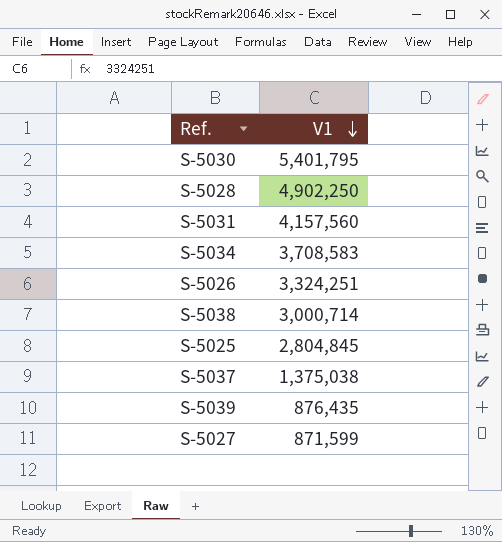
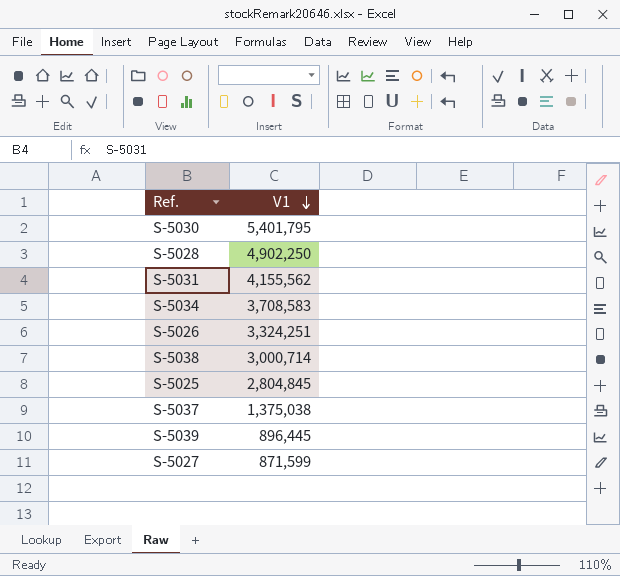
S-5031 | V1: 4,157,560 -> 4,155,562
S-5039 | V1: 876,435 -> 896,445

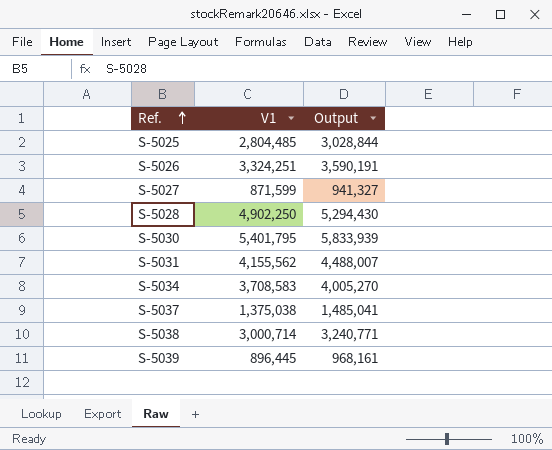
row order: V1 descending -> Ref. ascending
column Output | formula: none -> [V1] * 1.08
S-5025 | V1: 2,804,845 -> 2,804,485

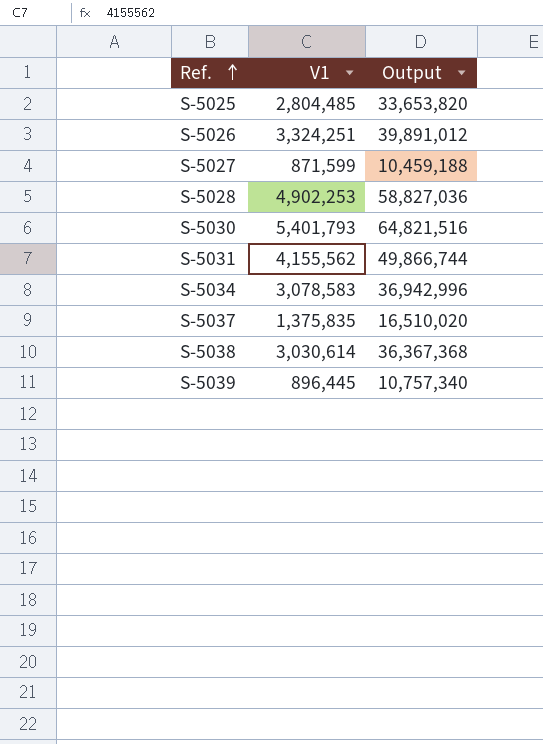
column Output | formula: [V1] * 1.08 -> [V1] * 12
S-5028 | V1: 4,902,250 -> 4,902,253
S-5030 | V1: 5,401,795 -> 5,401,793
S-5034 | V1: 3,708,583 -> 3,078,583
S-5037 | V1: 1,375,038 -> 1,375,835
S-5038 | V1: 3,000,714 -> 3,030,614

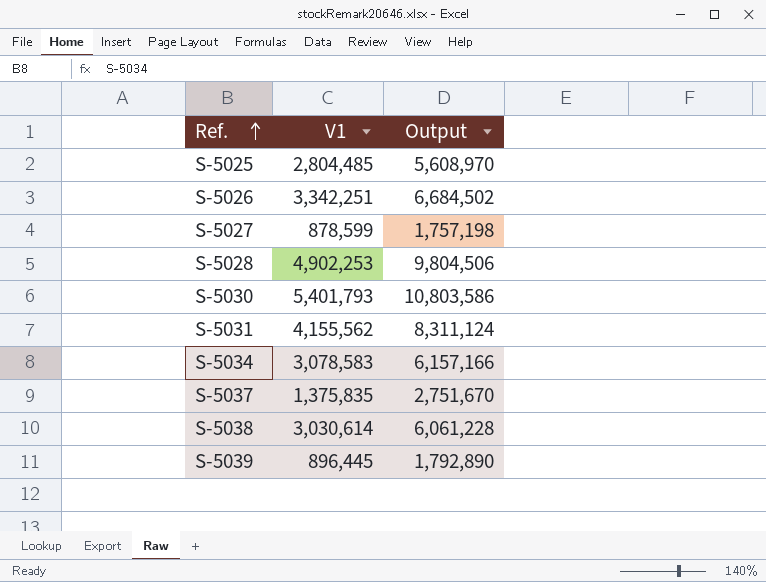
column Output | formula: [V1] * 12 -> [V1] * 2
S-5026 | V1: 3,324,251 -> 3,342,251
S-5027 | V1: 871,599 -> 878,599

